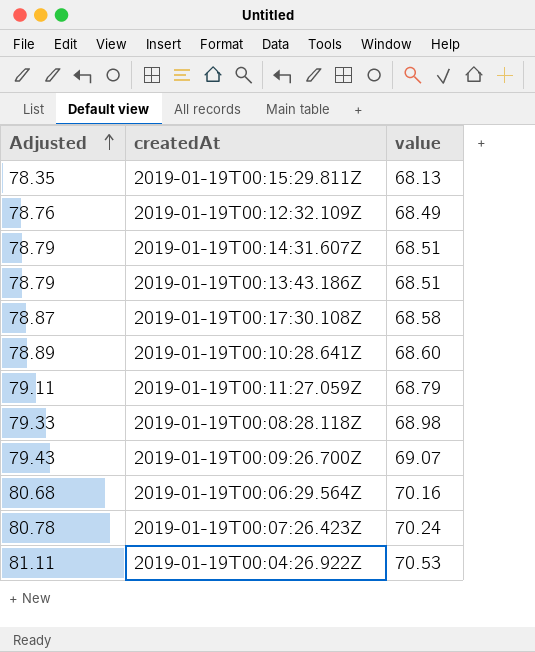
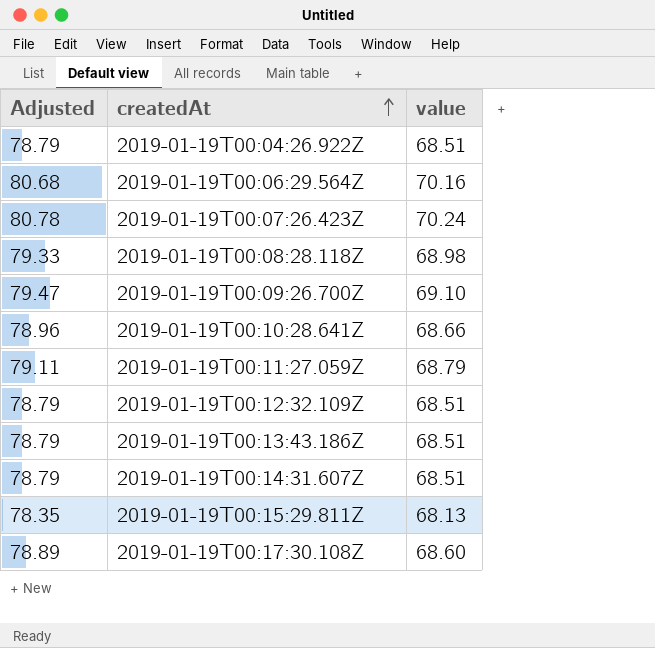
row order: Adjusted ascending -> createdAt ascending
2019-01-19T00:04:26.922Z | Adjusted: 81.11 -> 78.79
2019-01-19T00:04:26.922Z | value: 70.53 -> 68.51
2019-01-19T00:09:26.700Z | Adjusted: 79.43 -> 79.47
2019-01-19T00:09:26.700Z | value: 69.07 -> 69.10
2019-01-19T00:10:28.641Z | Adjusted: 78.89 -> 78.96
2019-01-19T00:10:28.641Z | value: 68.60 -> 68.66
2019-01-19T00:12:32.109Z | Adjusted: 78.76 -> 78.79
2019-01-19T00:12:32.109Z | value: 68.49 -> 68.51
2019-01-19T00:17:30.108Z | Adjusted: 78.87 -> 78.89
2019-01-19T00:17:30.108Z | value: 68.58 -> 68.60

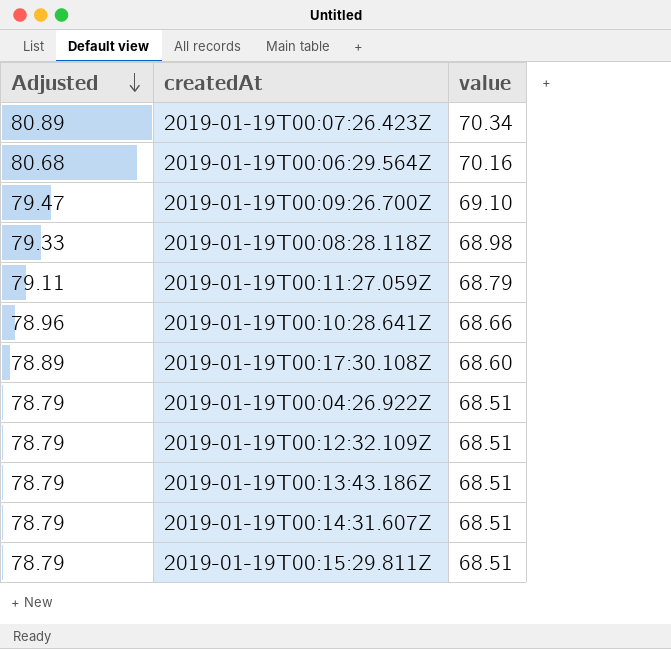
row order: createdAt ascending -> Adjusted descending
2019-01-19T00:07:26.423Z | Adjusted: 80.78 -> 80.89
2019-01-19T00:07:26.423Z | value: 70.24 -> 70.34
2019-01-19T00:15:29.811Z | Adjusted: 78.35 -> 78.79
2019-01-19T00:15:29.811Z | value: 68.13 -> 68.51

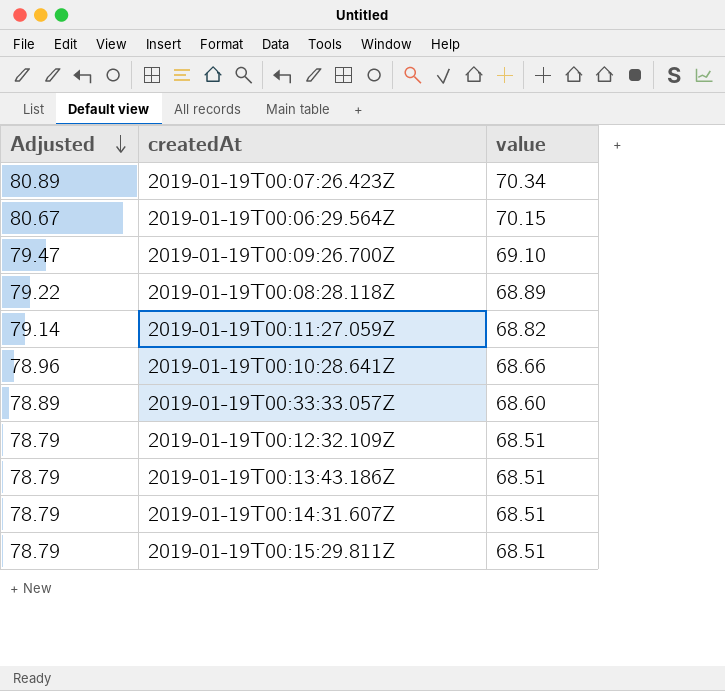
row 2019-01-19T00:17:30.108Z: 78.89 | 68.60 -> none
row 2019-01-19T00:04:26.922Z: 78.79 | 68.51 -> none
2019-01-19T00:06:29.564Z | Adjusted: 80.68 -> 80.67
2019-01-19T00:06:29.564Z | value: 70.16 -> 70.15
2019-01-19T00:08:28.118Z | Adjusted: 79.33 -> 79.22
2019-01-19T00:08:28.118Z | value: 68.98 -> 68.89
2019-01-19T00:11:27.059Z | Adjusted: 79.11 -> 79.14
2019-01-19T00:11:27.059Z | value: 68.79 -> 68.82
row 2019-01-19T00:33:33.057Z: none -> 78.89 | 68.60

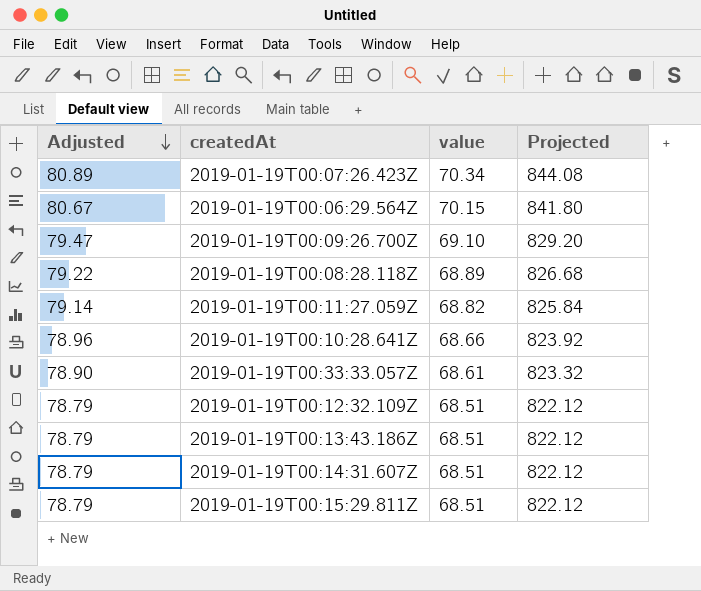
column Projected | formula: none -> [value] * 12
2019-01-19T00:33:33.057Z | Adjusted: 78.89 -> 78.90
2019-01-19T00:33:33.057Z | value: 68.60 -> 68.61

